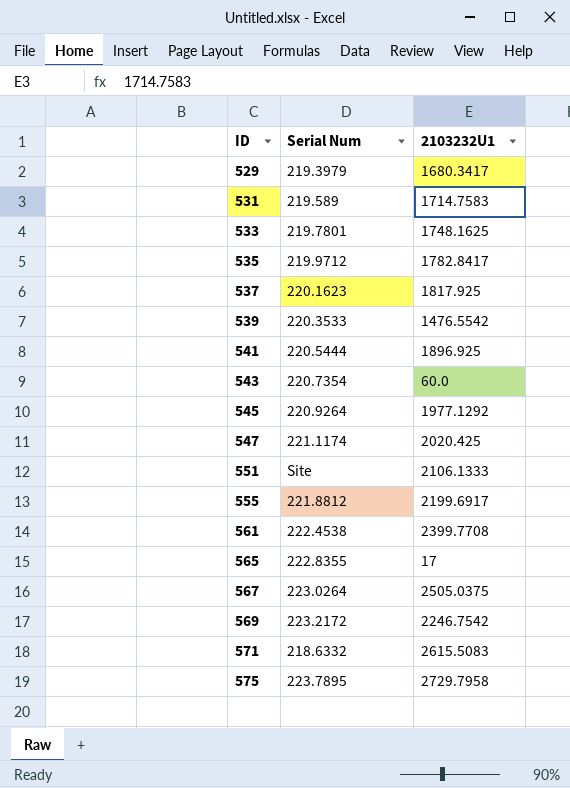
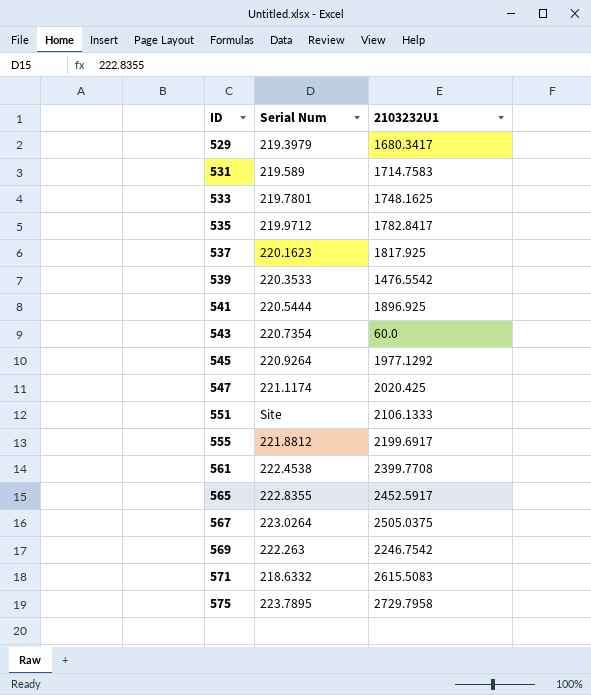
565 | 2103232U1: 17 -> 2452.5917
569 | Serial Num: 223.2172 -> 222.263

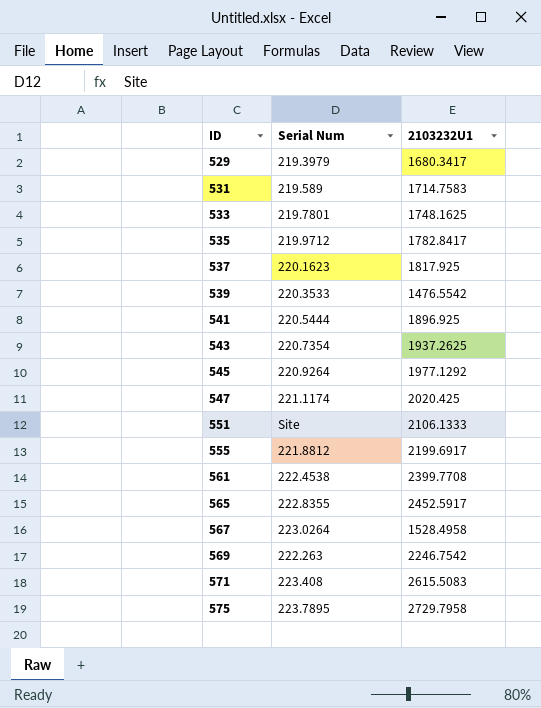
543 | 2103232U1: 60.0 -> 1937.2625
567 | 2103232U1: 2505.0375 -> 1528.4958
571 | Serial Num: 218.6332 -> 223.408

